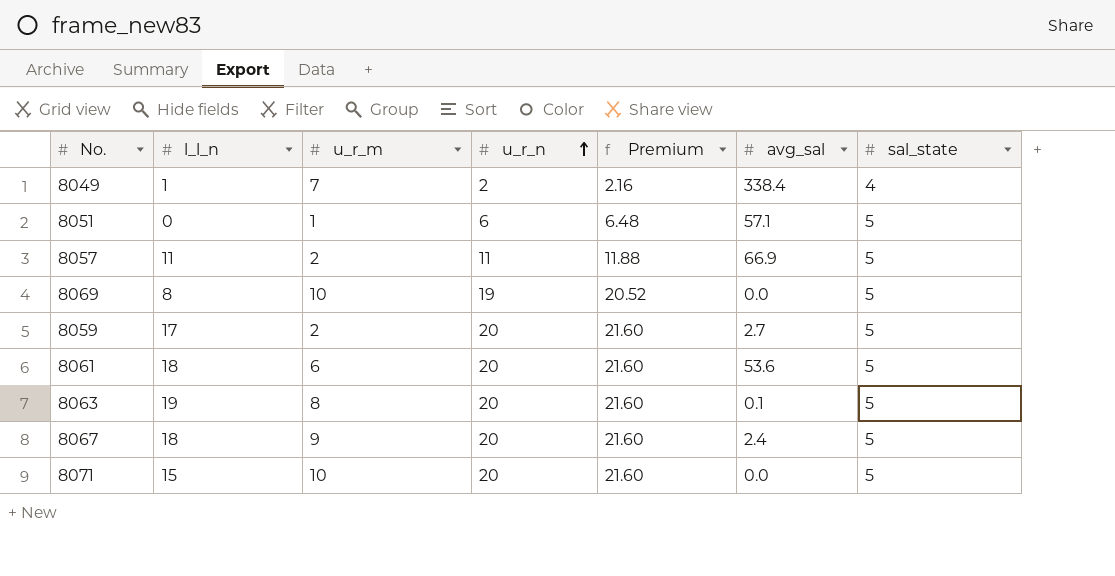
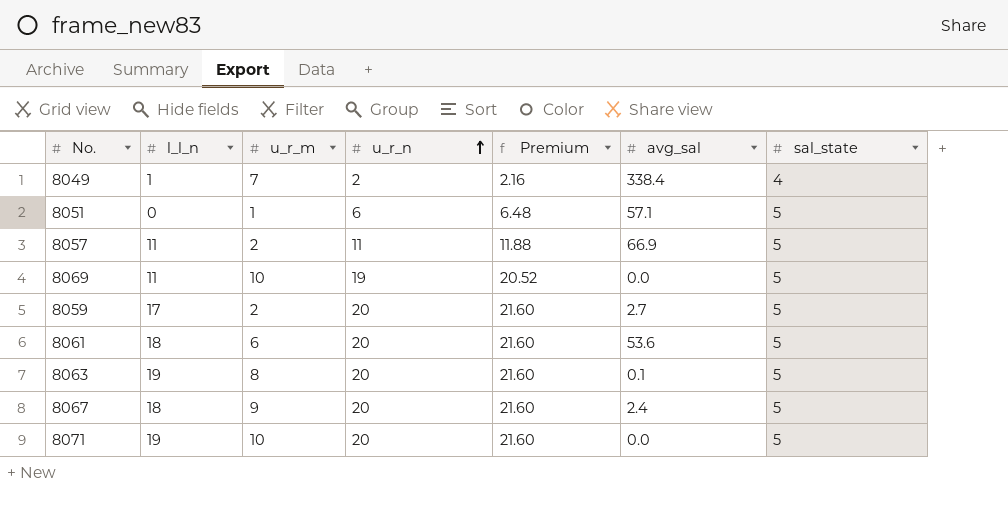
8069 | l_l_n: 8 -> 11
8071 | l_l_n: 15 -> 19

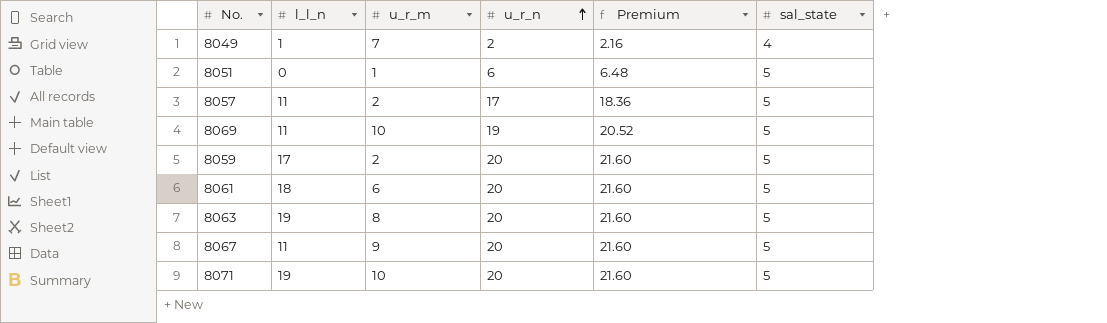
column avg_sal | position: 6 -> none
8057 | u_r_n: 11 -> 17
8057 | Premium: 11.88 -> 18.36
8067 | l_l_n: 18 -> 11

